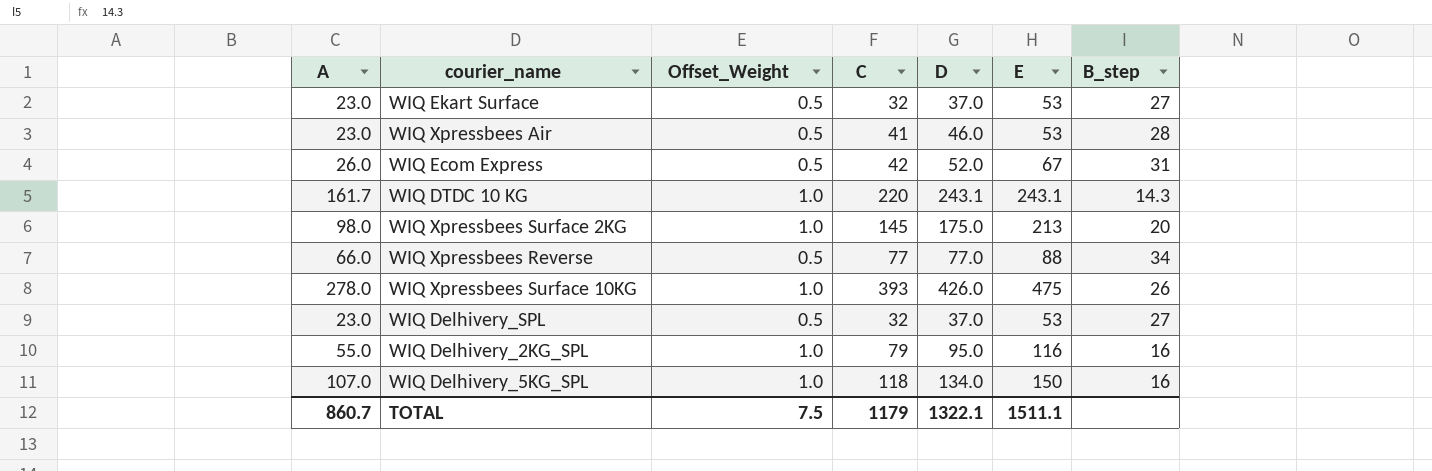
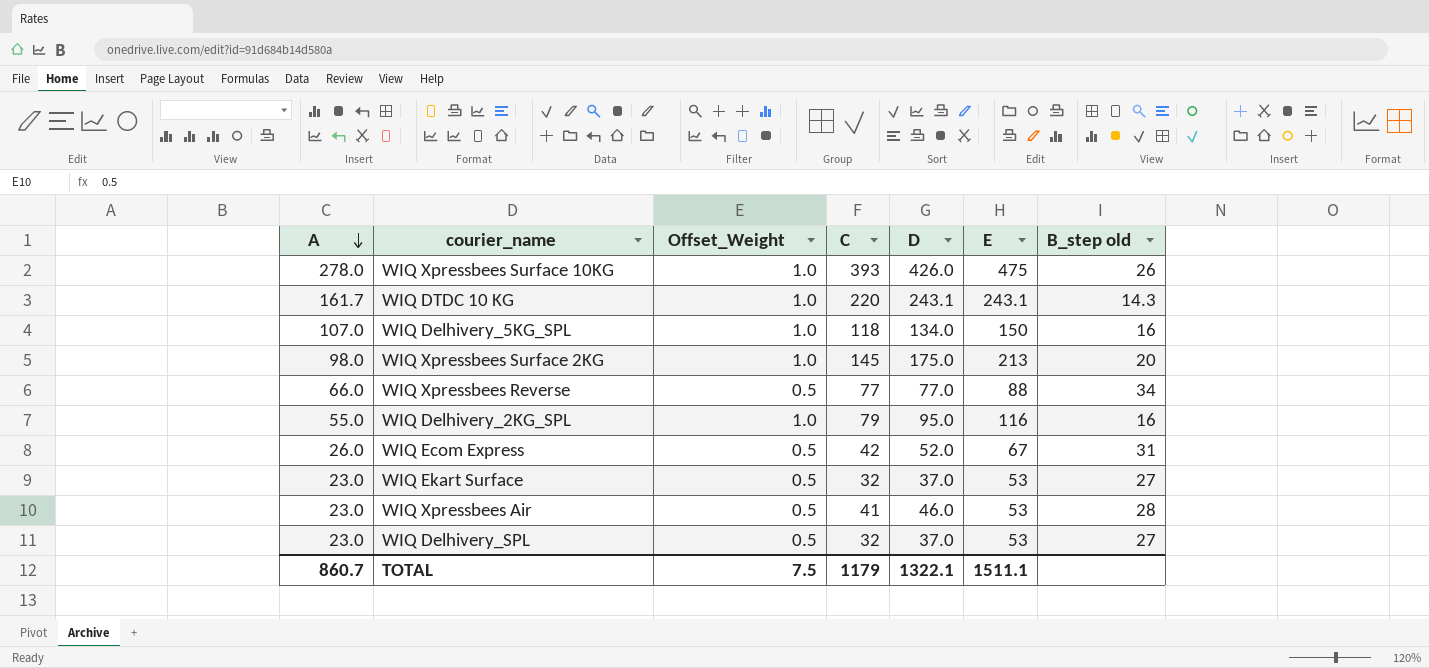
row order: none -> A descending
column name: B_step -> B_step old

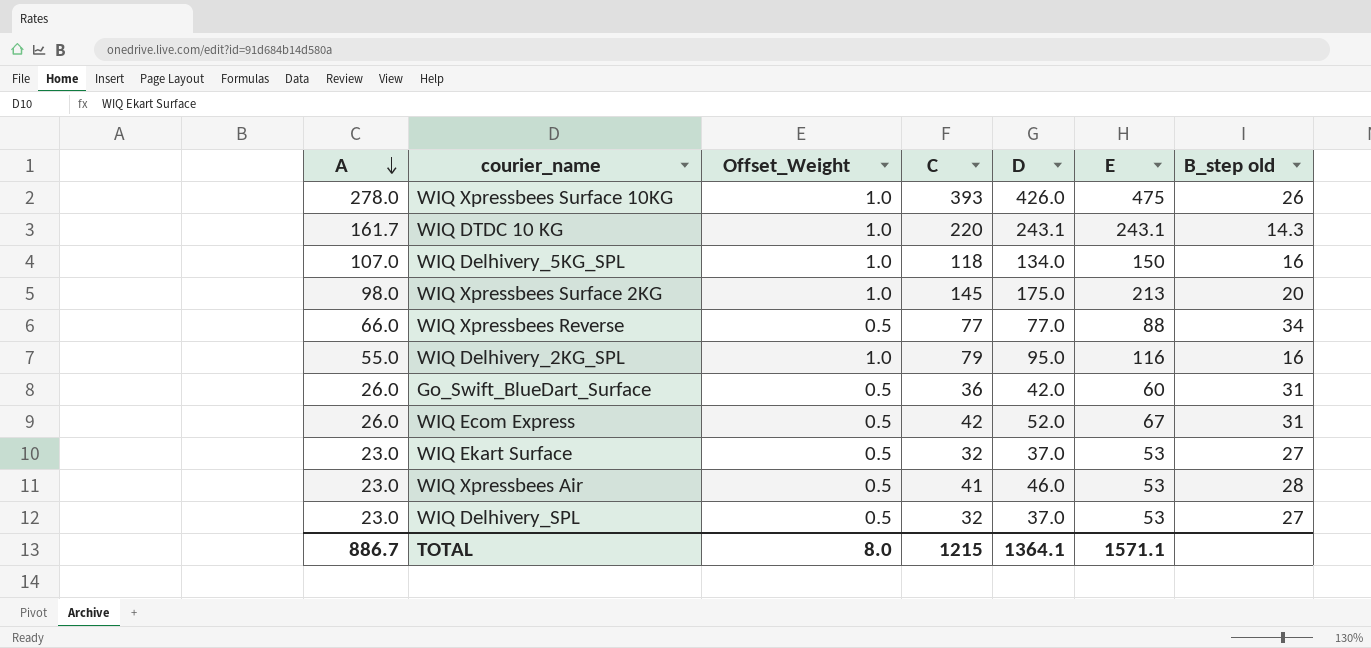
row Go_Swift_BlueDart_Surface: none -> 26.0 | 0.5 | 36 | 42.0 | 60 | 31
TOTAL | A: 860.7 -> 886.7
TOTAL | Offset_Weight: 7.5 -> 8.0
TOTAL | C: 1179 -> 1215
TOTAL | D: 1322.1 -> 1364.1
TOTAL | E: 1511.1 -> 1571.1

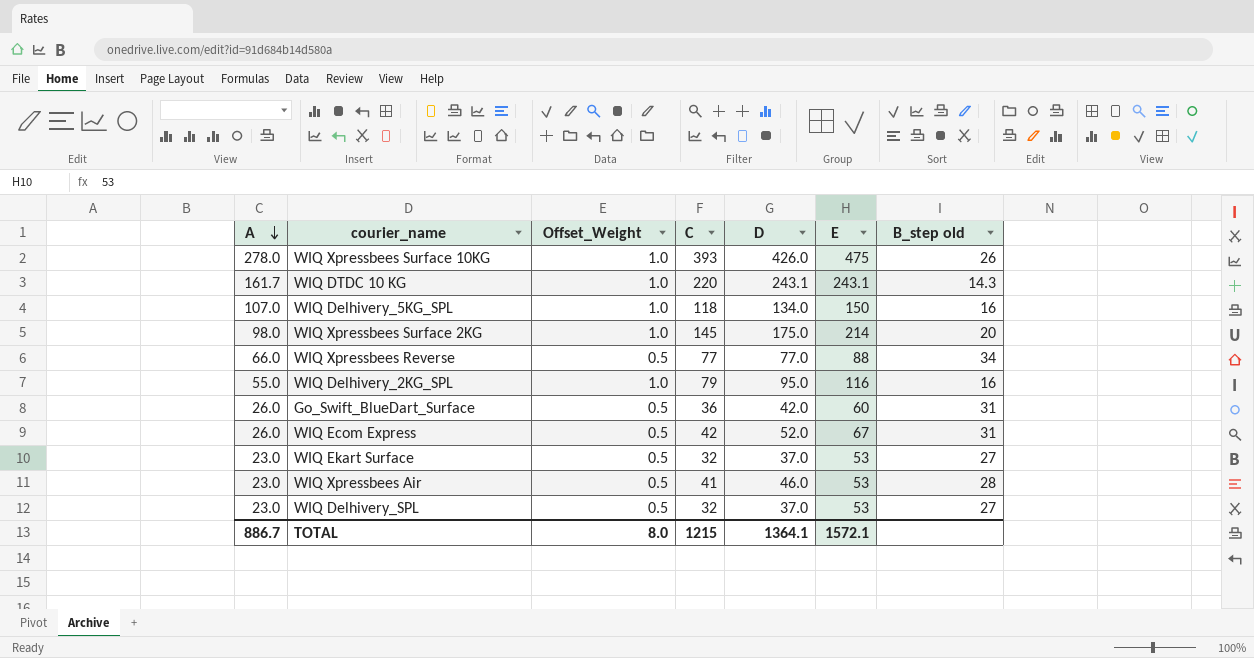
WIQ Xpressbees Surface 2KG | E: 213 -> 214
TOTAL | E: 1571.1 -> 1572.1

